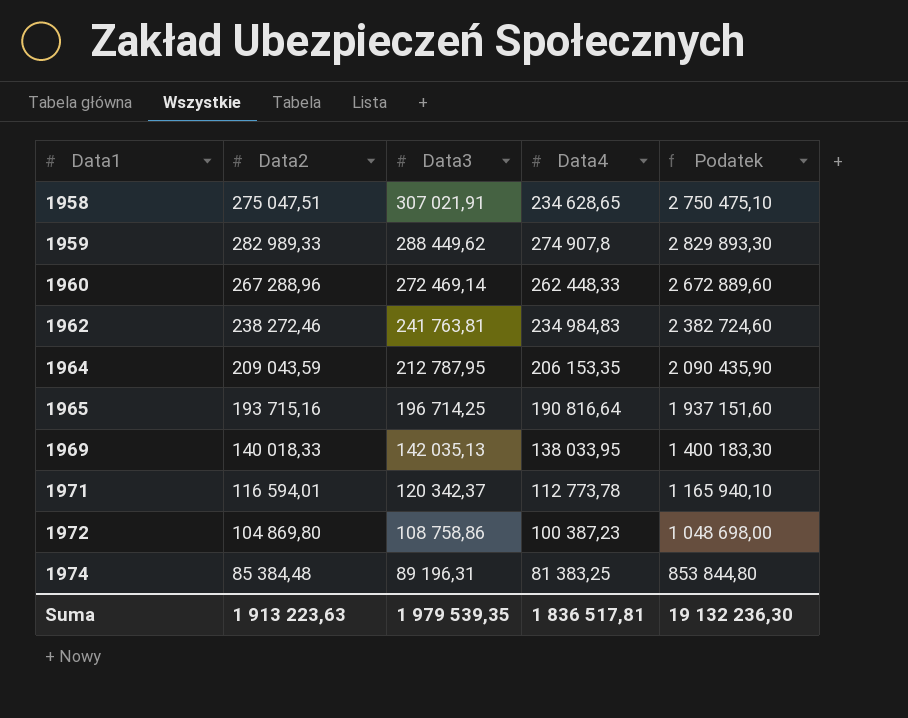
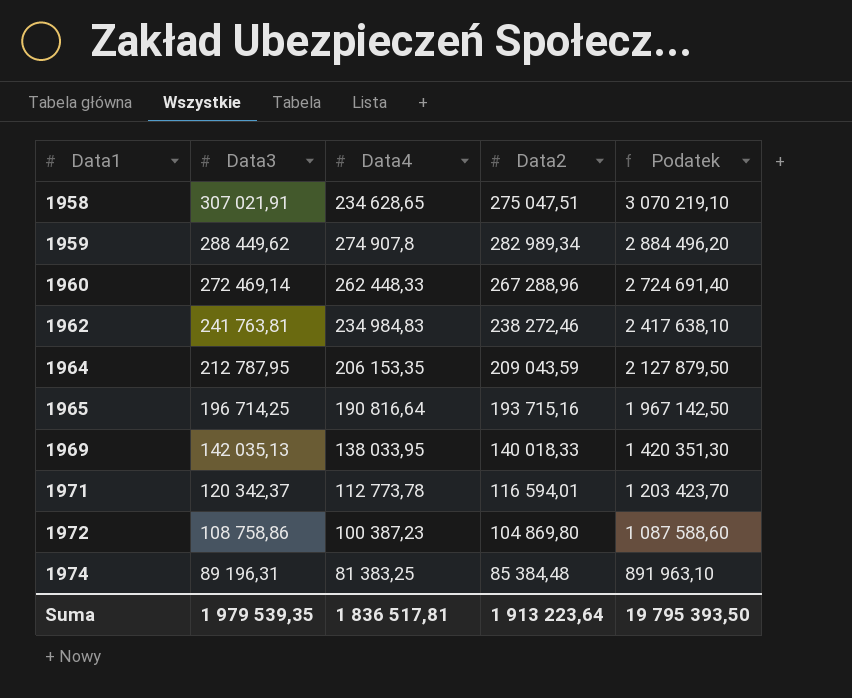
column Data2 | position: 2 -> 4
column Podatek | formula: [Data2] * 10 -> [Data3] * 10
1959 | Data2: 282 989,33 -> 282 989,34
Suma | Data2: 1 913 223,63 -> 1 913 223,64
Suma | Podatek: 19 132 236,30 -> 19 795 393,50

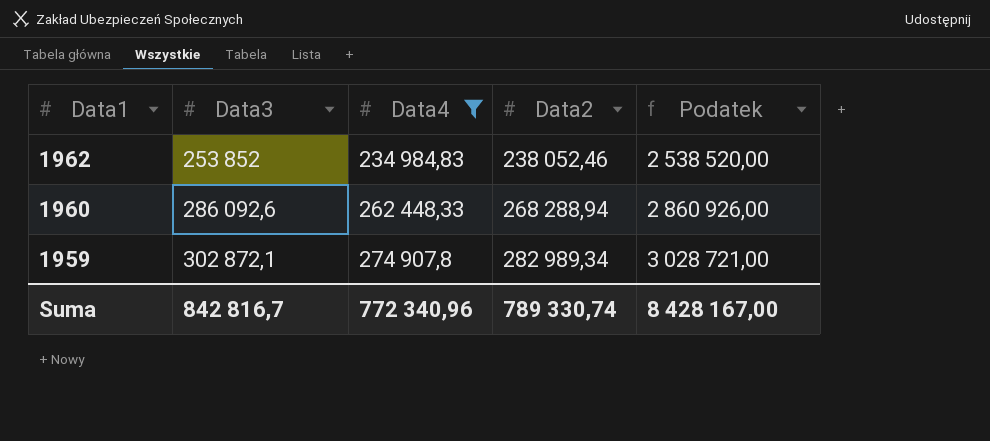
filter: none -> Data4 >= 234 984,83
row order: Data1 ascending -> Data1 descending
1962 | Data3: 241 763,81 -> 253 852
1962 | Data2: 238 272,46 -> 238 052,46
1962 | Podatek: 2 417 638,10 -> 2 538 520,00
1960 | Data3: 272 469,14 -> 286 092,6
1960 | Data2: 267 288,96 -> 268 288,94
1960 | Podatek: 2 724 691,40 -> 2 860 926,00
1959 | Data3: 288 449,62 -> 302 872,1
1959 | Podatek: 2 884 496,20 -> 3 028 721,00
Suma | Data3: 1 979 539,35 -> 842 816,7
Suma | Data4: 1 836 517,81 -> 772 340,96
Suma | Data2: 1 913 223,64 -> 789 330,74
Suma | Podatek: 19 795 393,50 -> 8 428 167,00

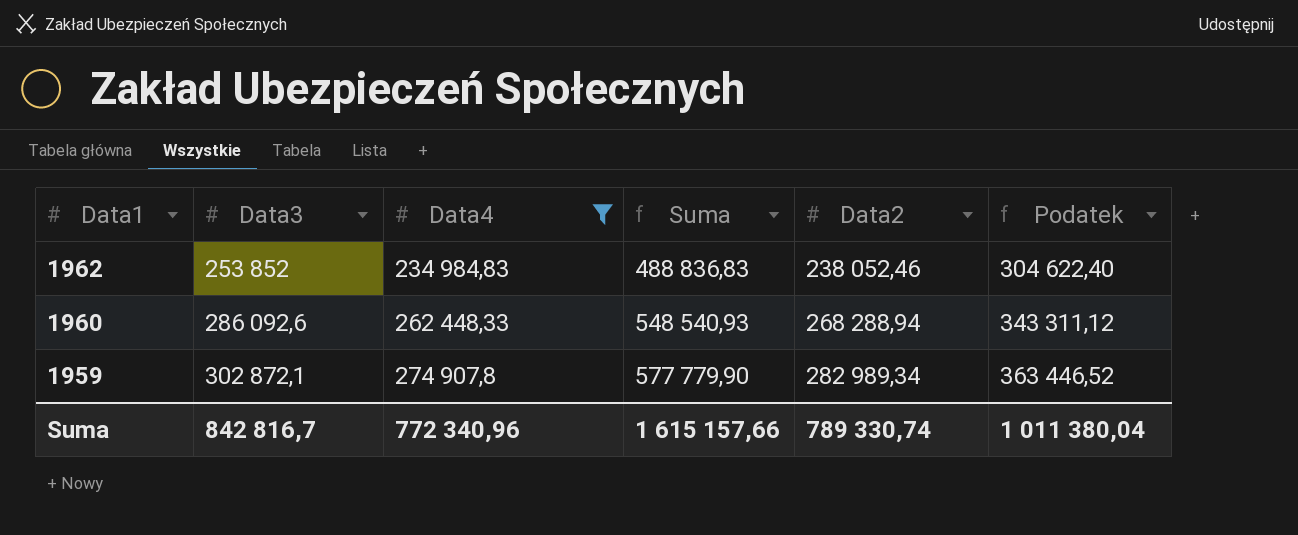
column Suma | formula: none -> [Data3] + [Data4]
column Podatek | formula: [Data3] * 10 -> [Data3] * 1,2
Suma | Podatek: 8 428 167,00 -> 1 011 380,04

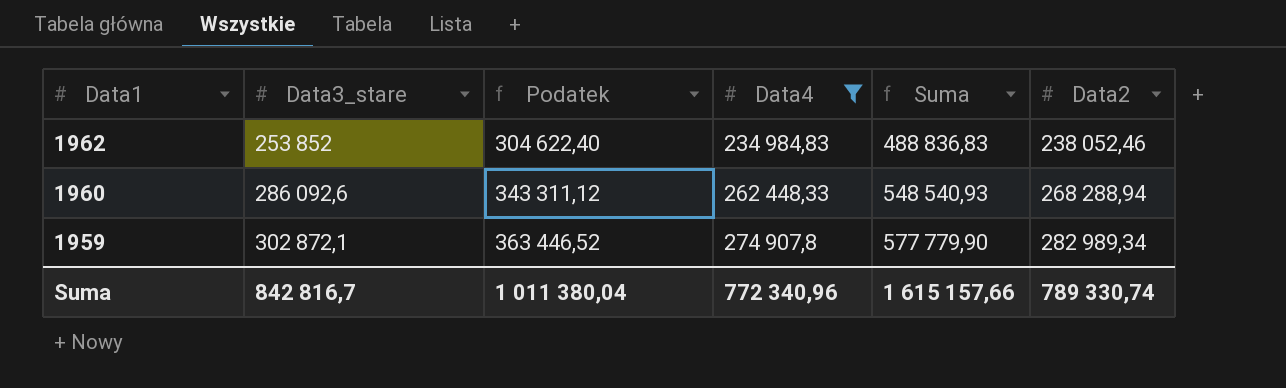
column name: Data3 -> Data3_stare
column Podatek | position: 6 -> 3

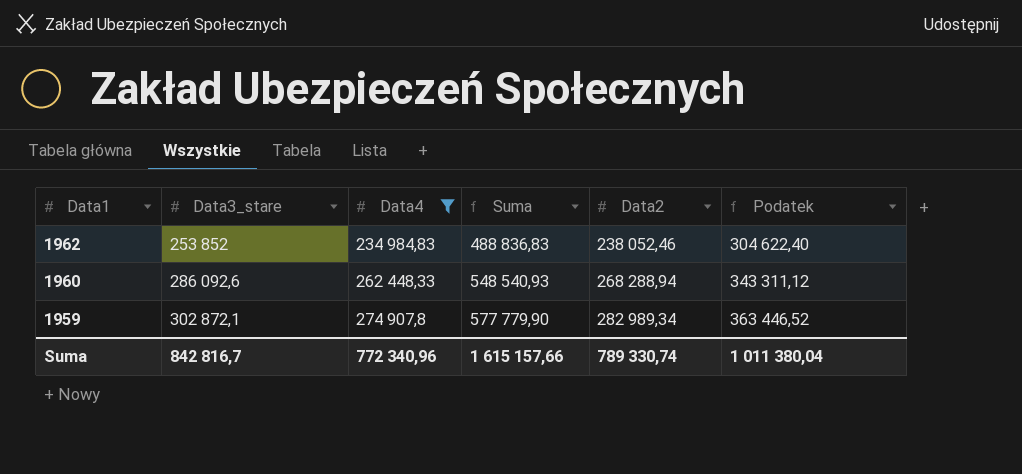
column Podatek | position: 3 -> 6

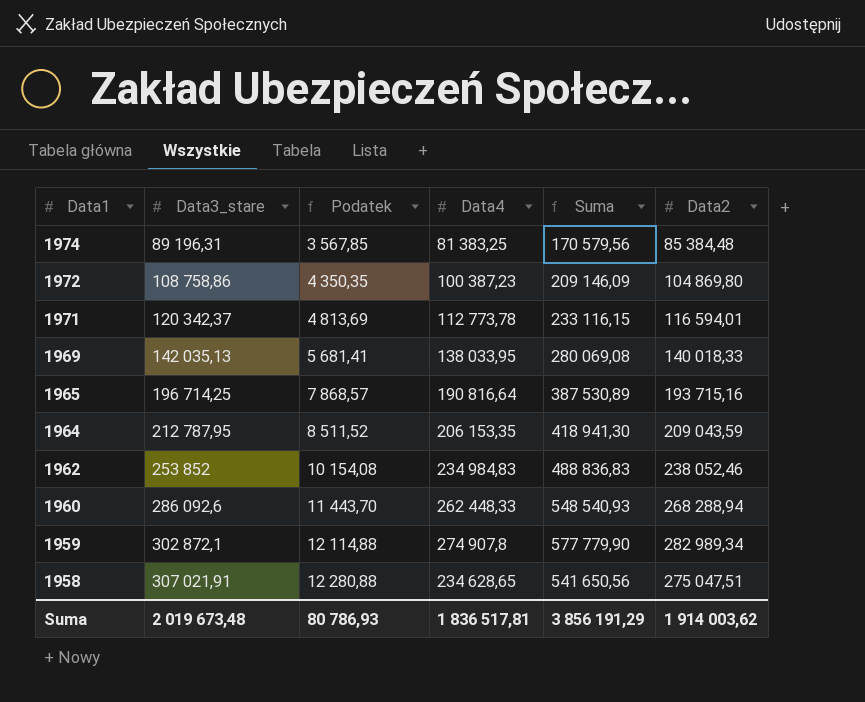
filter: Data4 >= 234 984,83 -> none
column Podatek | formula: [Data3_stare] * 1,2 -> [Data3_stare] * 0,04
column Podatek | position: 6 -> 3
Suma | Data3_stare: 842 816,7 -> 2 019 673,48
Suma | Podatek: 1 011 380,04 -> 80 786,93
Suma | Data4: 772 340,96 -> 1 836 517,81
Suma | Suma: 1 615 157,66 -> 3 856 191,29
Suma | Data2: 789 330,74 -> 1 914 003,62

